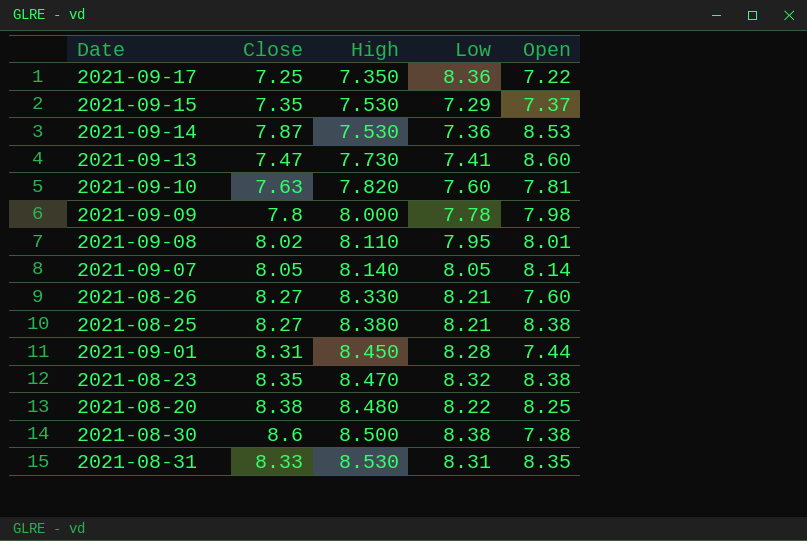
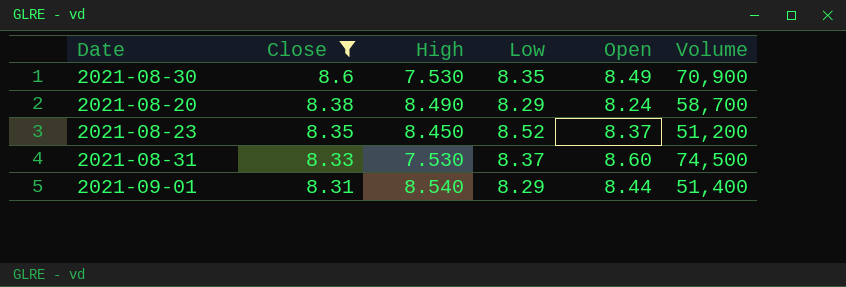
filter: none -> Close >= 8.31
row order: High ascending -> Close descending
column Volume | position: none -> 6
2021-08-30 | High: 8.500 -> 7.530
2021-08-30 | Low: 8.38 -> 8.35
2021-08-30 | Open: 7.38 -> 8.49
2021-08-20 | High: 8.480 -> 8.490
2021-08-20 | Low: 8.22 -> 8.29
2021-08-20 | Open: 8.25 -> 8.24
2021-08-23 | High: 8.470 -> 8.450
2021-08-23 | Low: 8.32 -> 8.52
2021-08-23 | Open: 8.38 -> 8.37
2021-08-31 | High: 8.530 -> 7.530
2021-08-31 | Low: 8.31 -> 8.37
2021-08-31 | Open: 8.35 -> 8.60
2021-09-01 | High: 8.450 -> 8.540
2021-09-01 | Low: 8.28 -> 8.29
2021-09-01 | Open: 7.44 -> 8.44

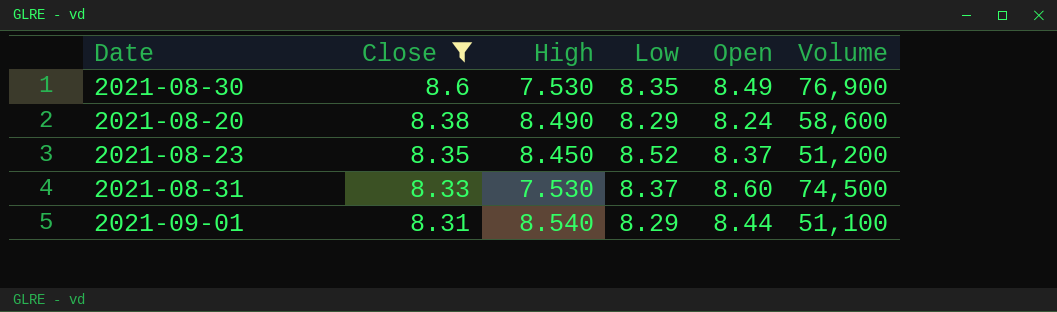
2021-08-30 | Volume: 70,900 -> 76,900
2021-08-20 | Volume: 58,700 -> 58,600
2021-09-01 | Volume: 51,400 -> 51,100

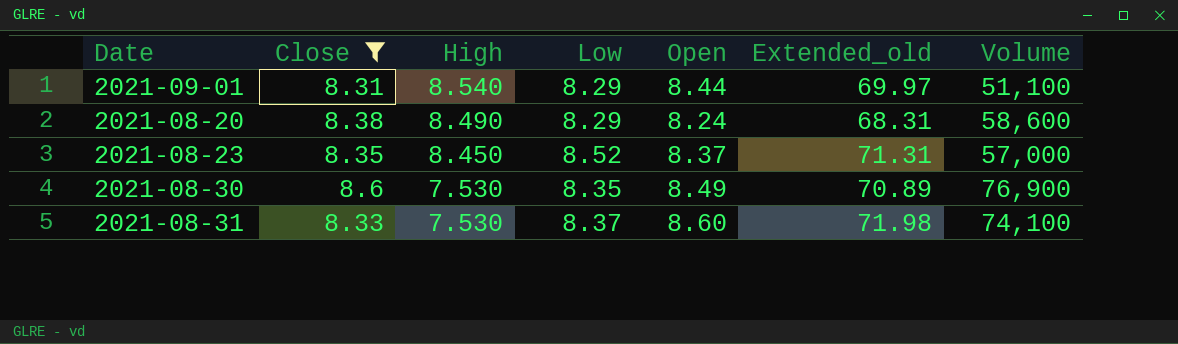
row order: Close descending -> High descending
column Extended_old | formula: none -> [Low] * [Open]
2021-08-23 | Volume: 51,200 -> 57,000
2021-08-31 | Volume: 74,500 -> 74,100

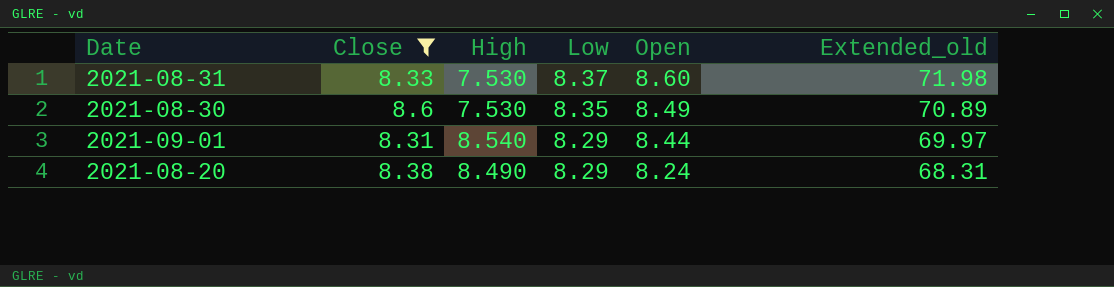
row order: High descending -> Low descending
column Volume | position: 7 -> none
row 2021-08-23: 8.35 | 8.450 | 8.52 | 8.37 | 71.31 | 57,000 -> none

